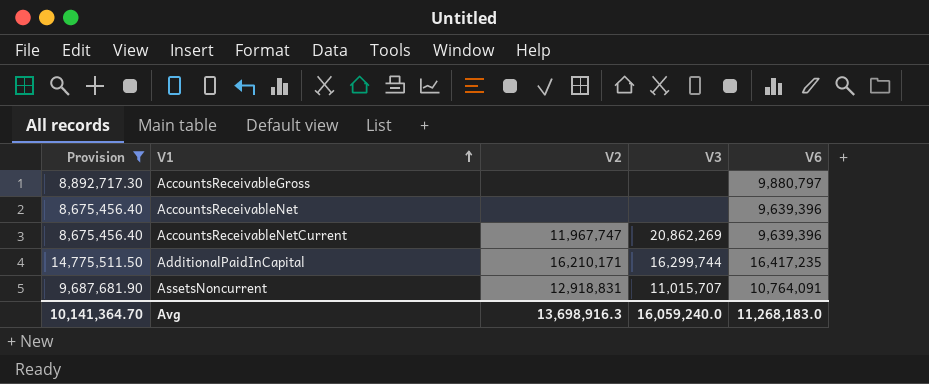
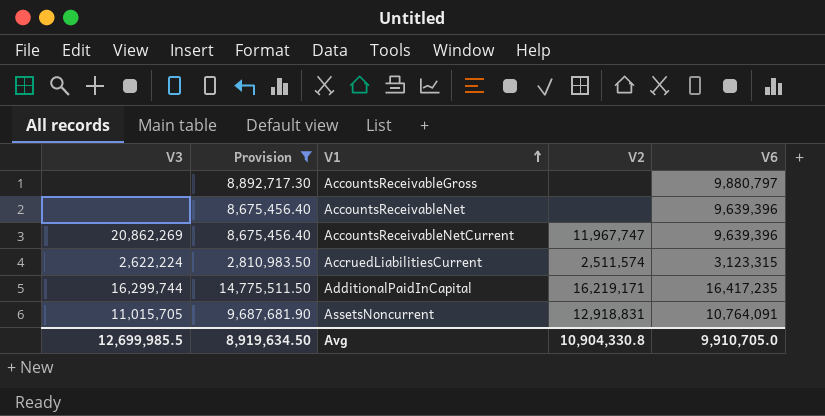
column V3 | position: 4 -> 1
row AccruedLiabilitiesCurrent: none -> 2,622,224 | 2,810,983.50 | 2,511,574 | 3,123,315
AdditionalPaidInCapital | V2: 16,210,171 -> 16,219,171
AssetsNoncurrent | V3: 11,015,707 -> 11,015,705
Avg | V3: 16,059,240.0 -> 12,699,985.5
Avg | Provision: 10,141,364.70 -> 8,919,634.50
Avg | V2: 13,698,916.3 -> 10,904,330.8
Avg | V6: 11,268,183.0 -> 9,910,705.0

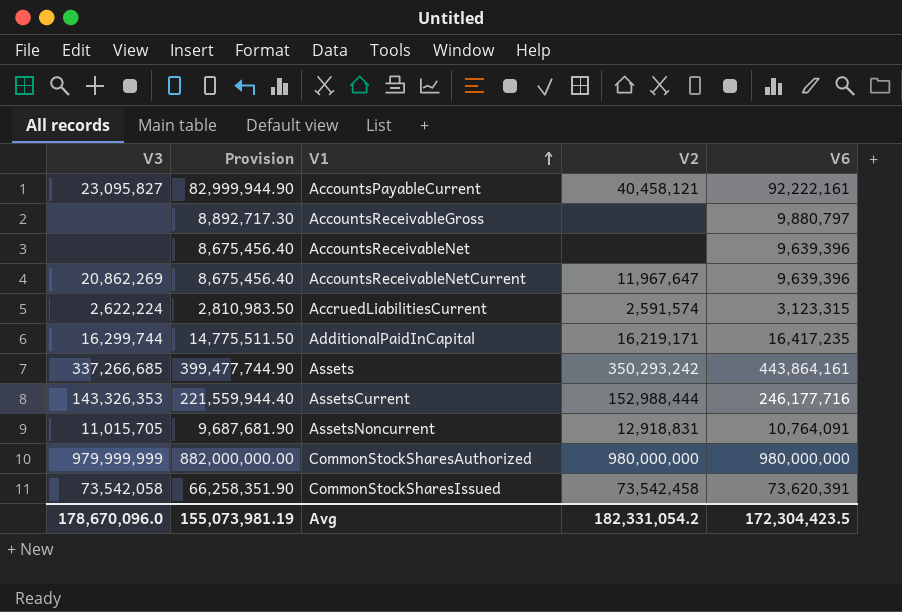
filter: Provision <= 14,775,511.50 -> none
AccountsReceivableNetCurrent | V2: 11,967,747 -> 11,967,647
AccruedLiabilitiesCurrent | V2: 2,511,574 -> 2,591,574
Avg | V3: 12,699,985.5 -> 178,670,096.0
Avg | Provision: 8,919,634.50 -> 155,073,981.19
Avg | V2: 10,904,330.8 -> 182,331,054.2
Avg | V6: 9,910,705.0 -> 172,304,423.5

